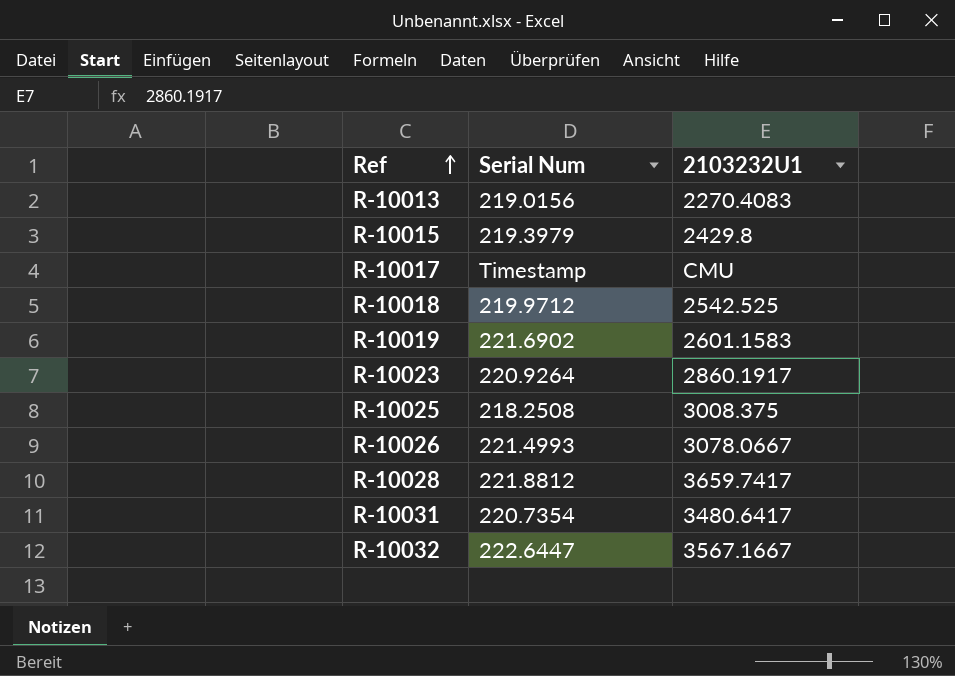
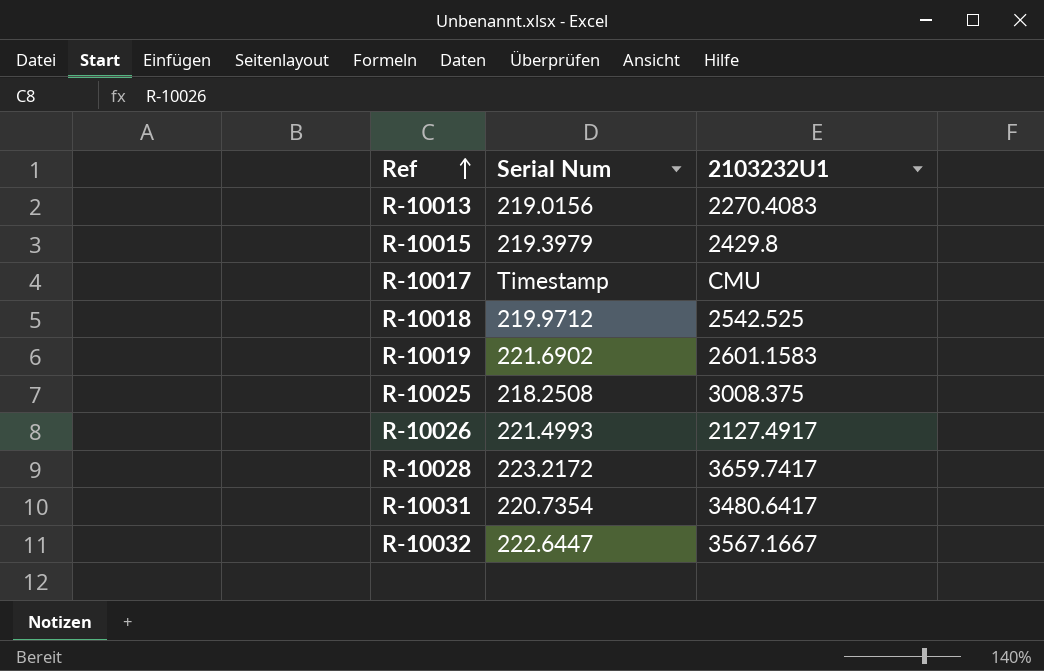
row R-10023: 220.9264 | 2860.1917 -> none
R-10026 | 2103232U1: 3078.0667 -> 2127.4917
R-10028 | Serial Num: 221.8812 -> 223.2172

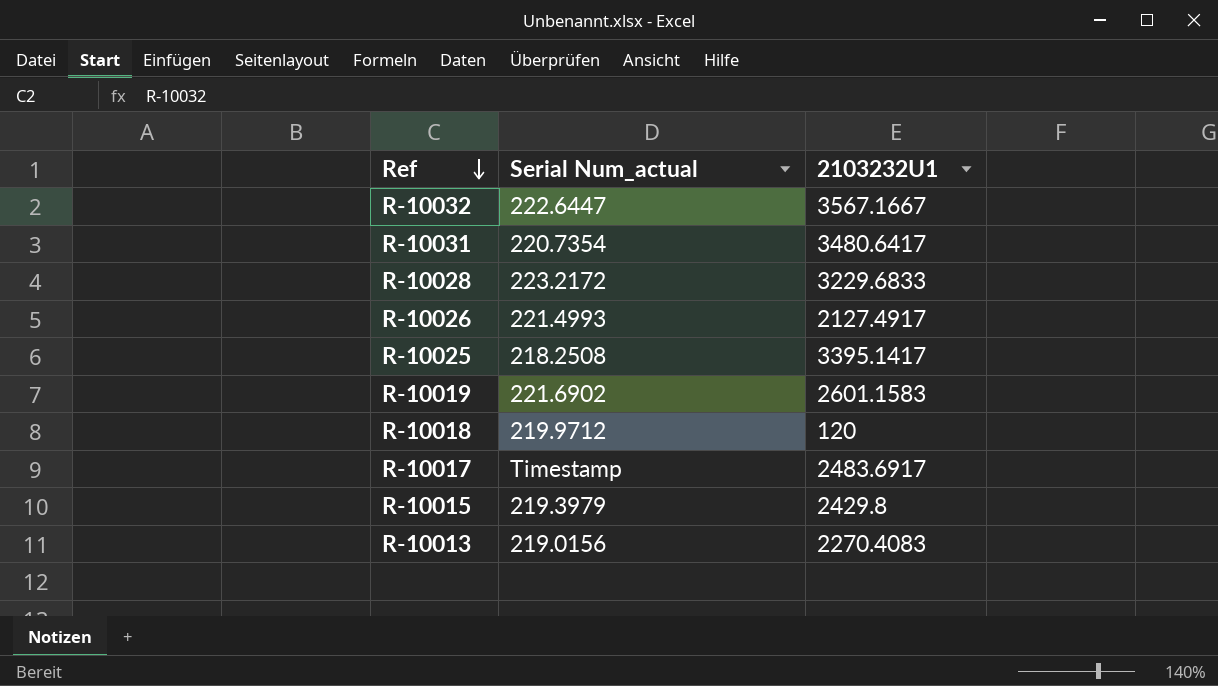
row order: Ref ascending -> Ref descending
column name: Serial Num -> Serial Num_actual
R-10028 | 2103232U1: 3659.7417 -> 3229.6833
R-10025 | 2103232U1: 3008.375 -> 3395.1417
R-10018 | 2103232U1: 2542.525 -> 120
R-10017 | 2103232U1: CMU -> 2483.6917

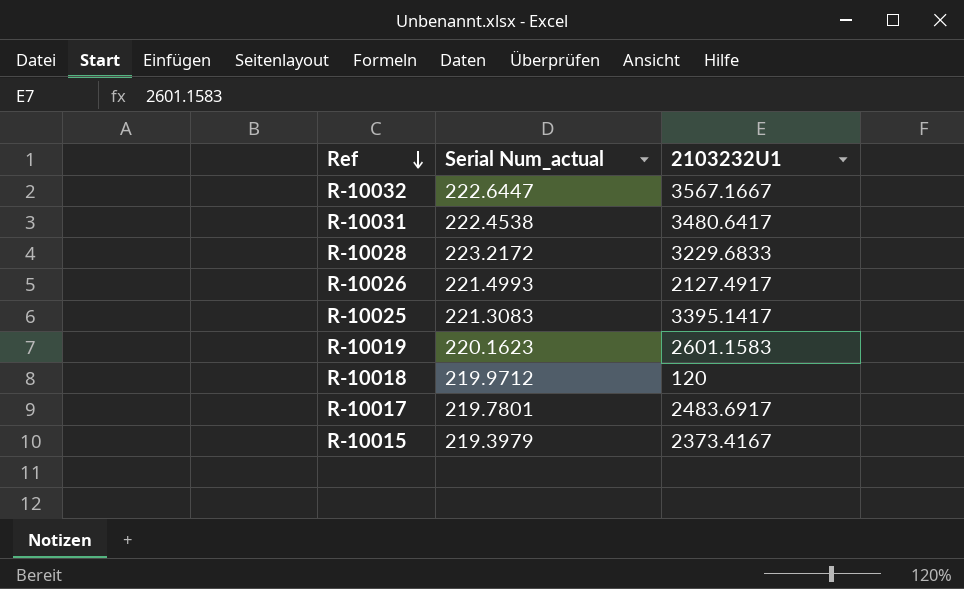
row R-10013: 219.0156 | 2270.4083 -> none
R-10031 | Serial Num_actual: 220.7354 -> 222.4538
R-10025 | Serial Num_actual: 218.2508 -> 221.3083
R-10019 | Serial Num_actual: 221.6902 -> 220.1623
R-10017 | Serial Num_actual: Timestamp -> 219.7801
R-10015 | 2103232U1: 2429.8 -> 2373.4167

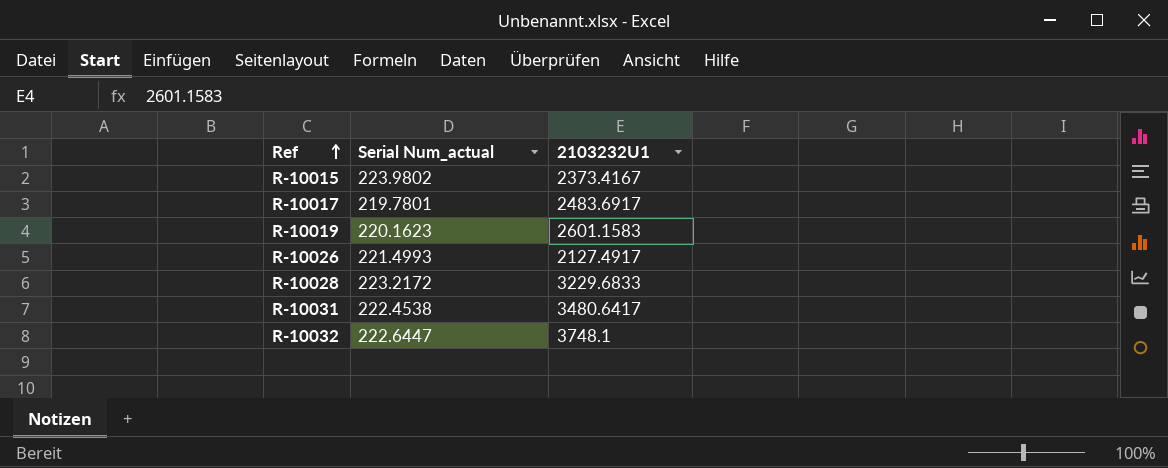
row order: Ref descending -> Ref ascending
row R-10025: 221.3083 | 3395.1417 -> none
row R-10018: 219.9712 | 120 -> none
R-10015 | Serial Num_actual: 219.3979 -> 223.9802
R-10032 | 2103232U1: 3567.1667 -> 3748.1

